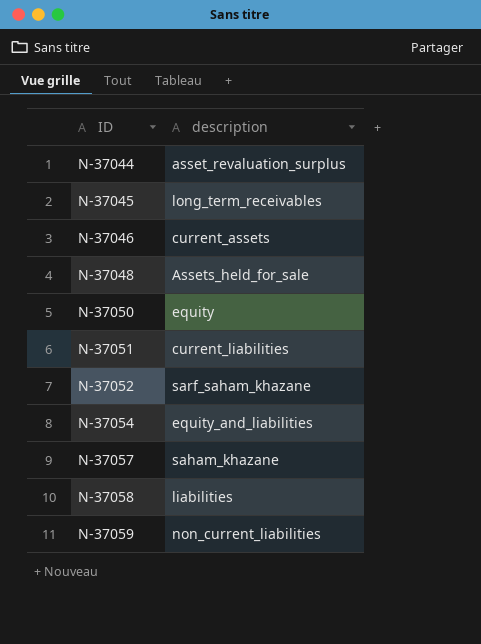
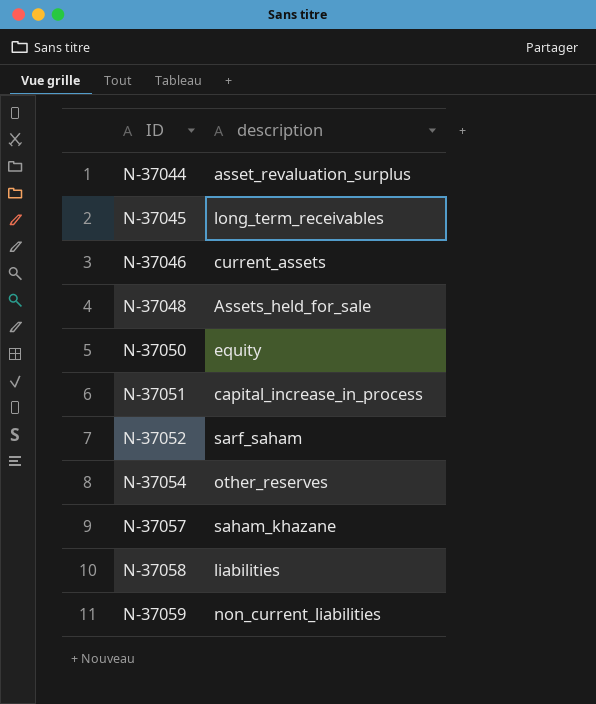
N-37051 | description: current_liabilities -> capital_increase_in_process
N-37052 | description: sarf_saham_khazane -> sarf_saham
N-37054 | description: equity_and_liabilities -> other_reserves

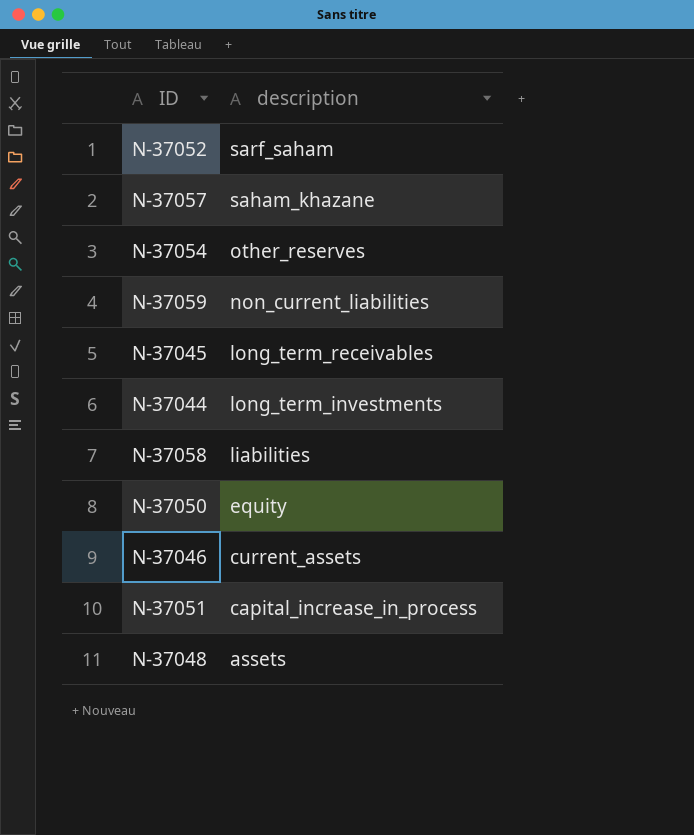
row order: ID ascending -> description descending
N-37044 | description: asset_revaluation_surplus -> long_term_investments
N-37048 | description: Assets_held_for_sale -> assets

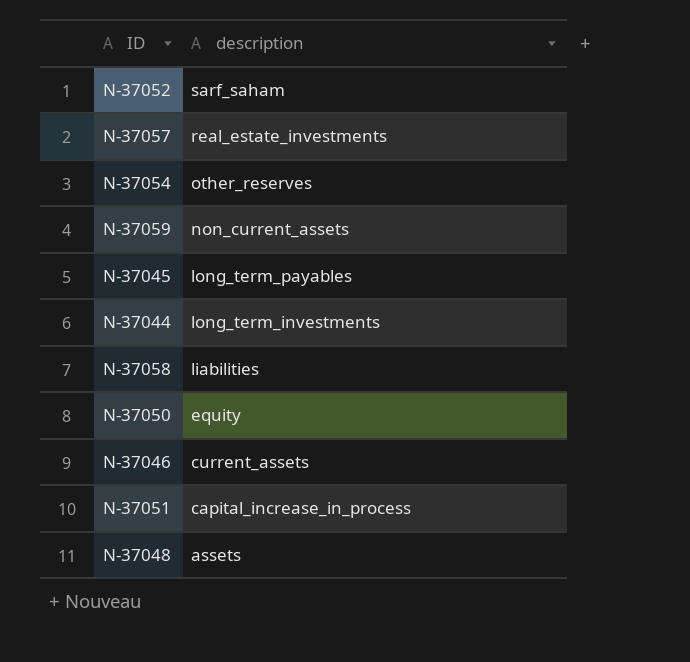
N-37057 | description: saham_khazane -> real_estate_investments
N-37059 | description: non_current_liabilities -> non_current_assets
N-37045 | description: long_term_receivables -> long_term_payables

